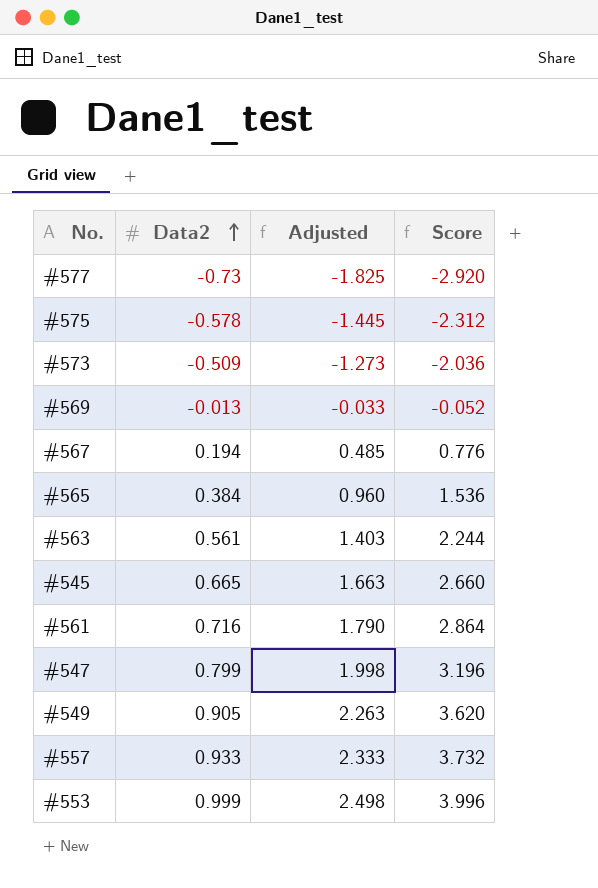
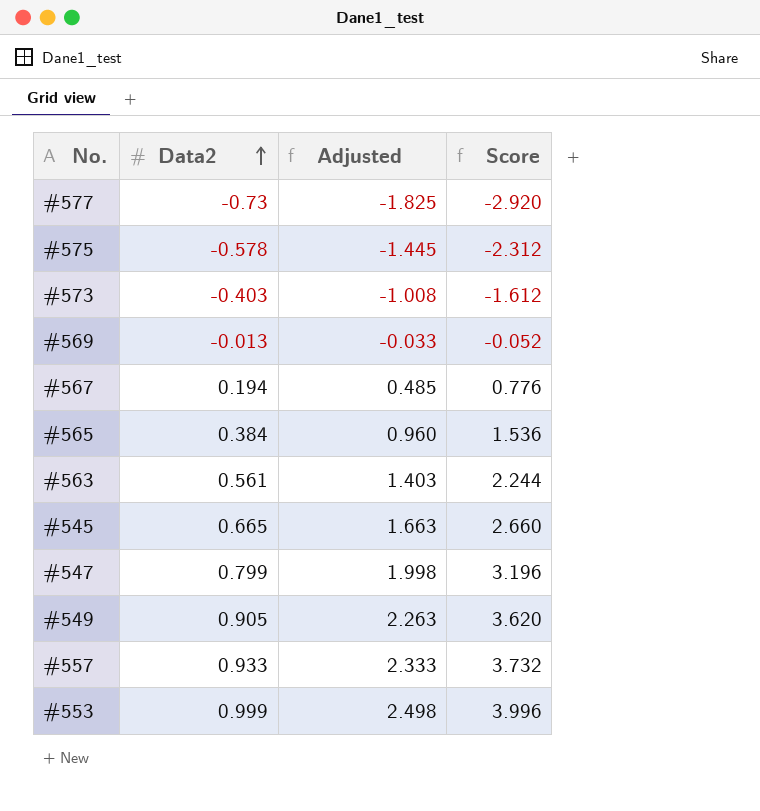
row #561: 0.716 | 1.790 | 2.864 -> none
#573 | Data2: -0.509 -> -0.403
#573 | Adjusted: -1.273 -> -1.008
#573 | Score: -2.036 -> -1.612

